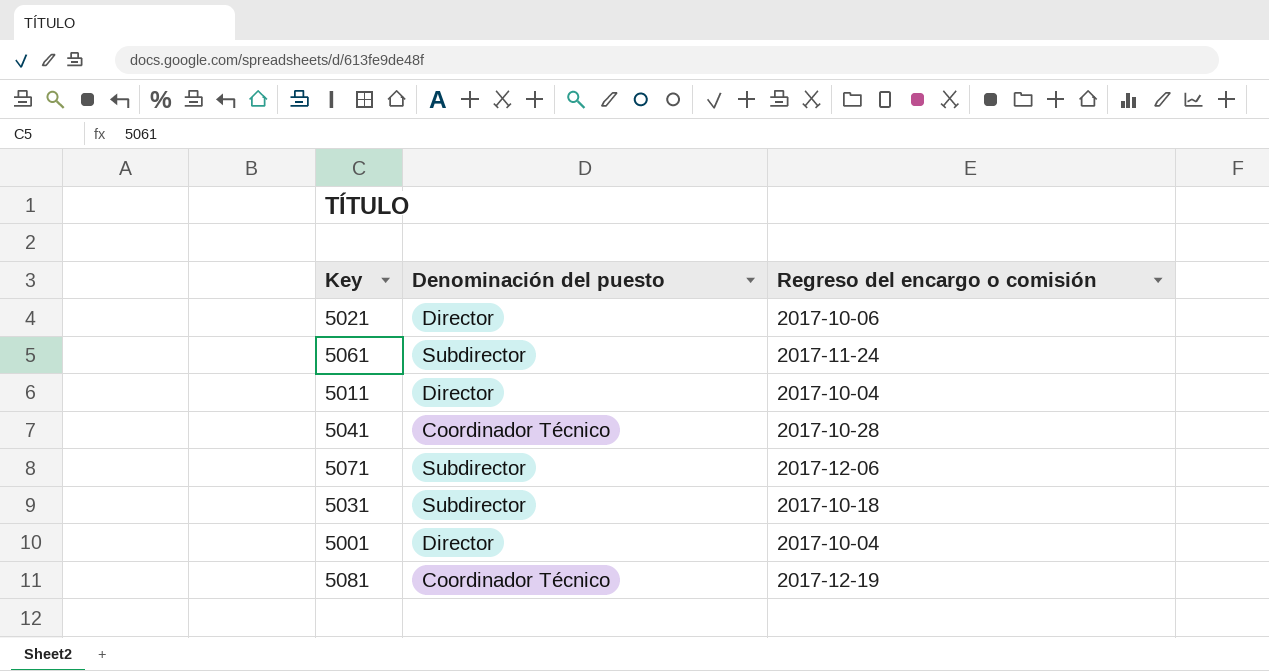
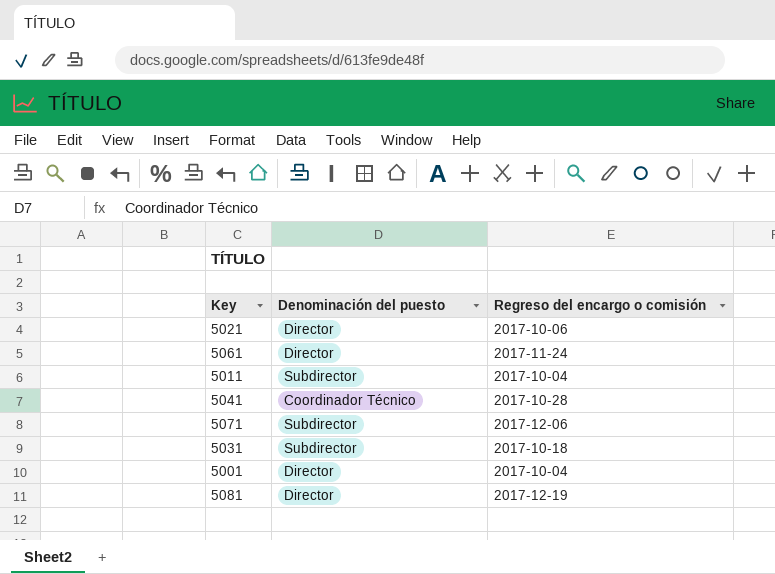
5061 | Denominación del puesto: Subdirector -> Director
5011 | Denominación del puesto: Director -> Subdirector
5081 | Denominación del puesto: Coordinador Técnico -> Director

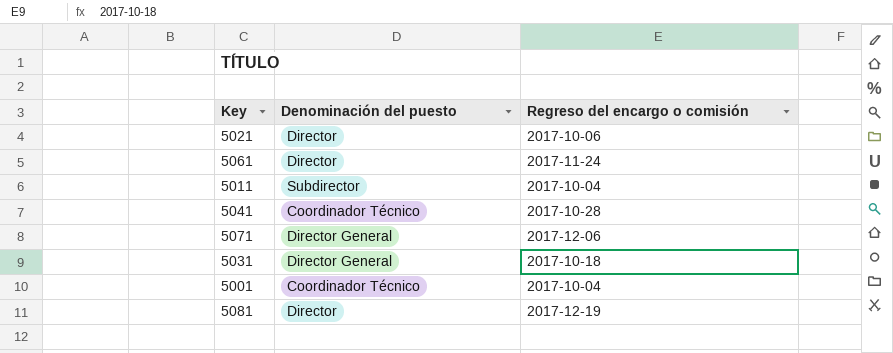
5071 | Denominación del puesto: Subdirector -> Director General
5031 | Denominación del puesto: Subdirector -> Director General
5001 | Denominación del puesto: Director -> Coordinador Técnico

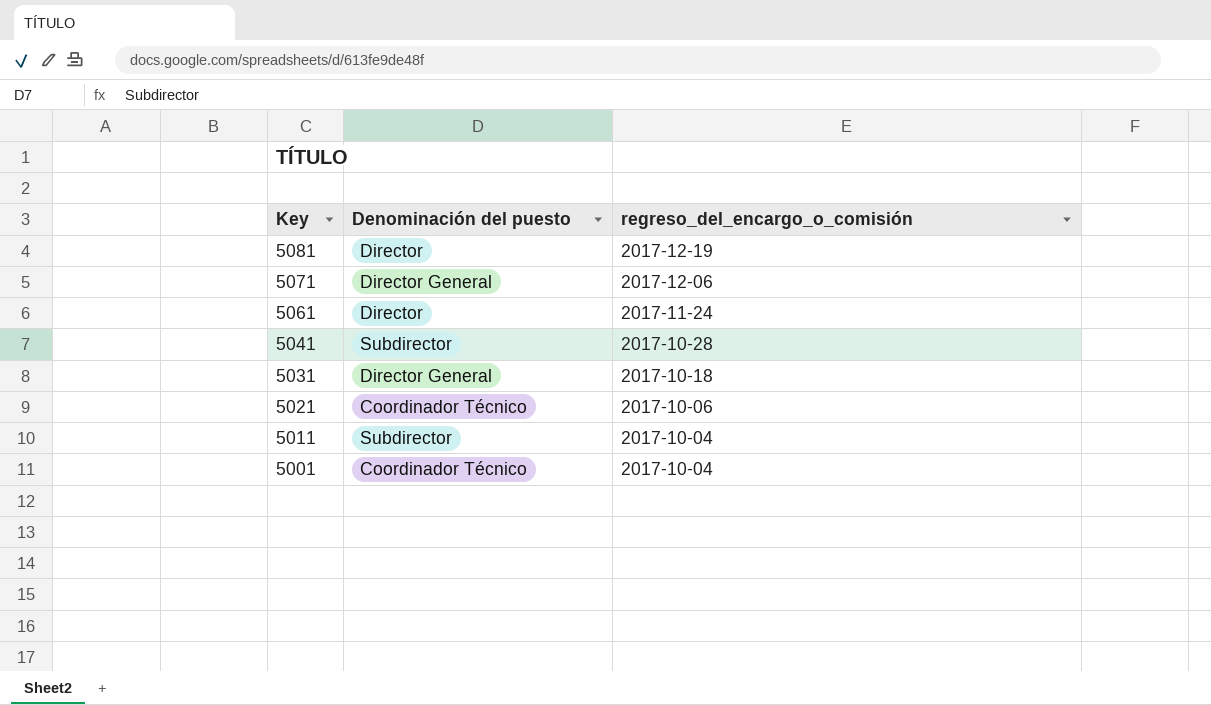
row order: none -> Key descending
column name: Regreso del encargo o comisión -> regreso_del_encargo_o_comisión
5041 | Denominación del puesto: Coordinador Técnico -> Subdirector
5021 | Denominación del puesto: Director -> Coordinador Técnico

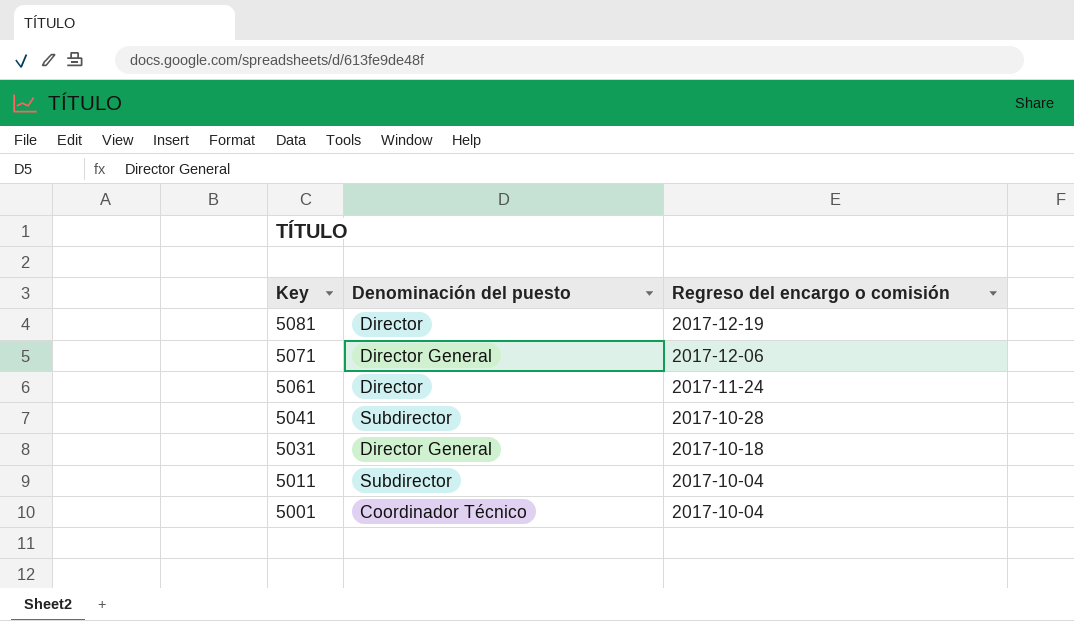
column name: regreso_del_encargo_o_comisión -> Regreso del encargo o comisión
row 5021: Coordinador Técnico | 2017-10-06 -> none

